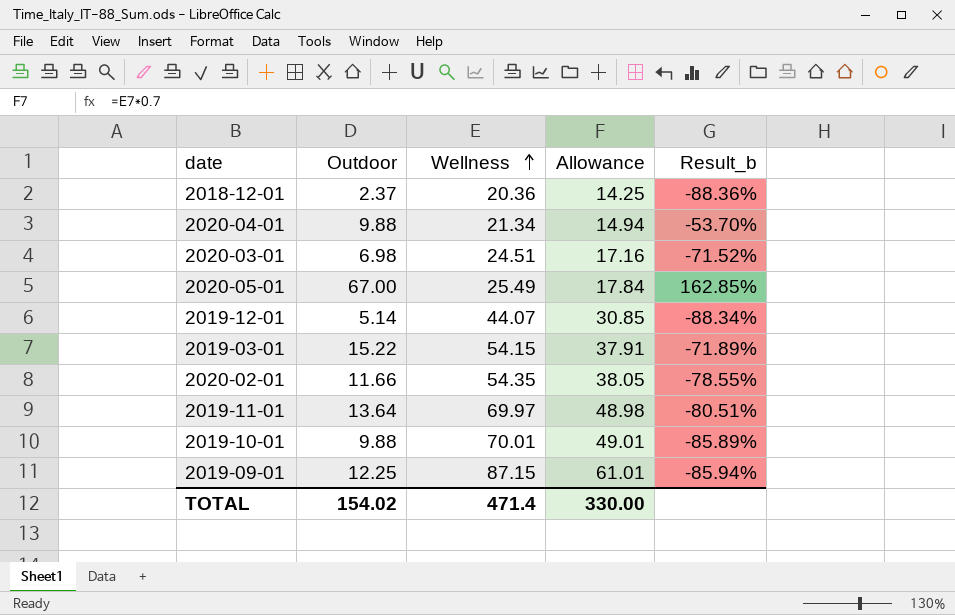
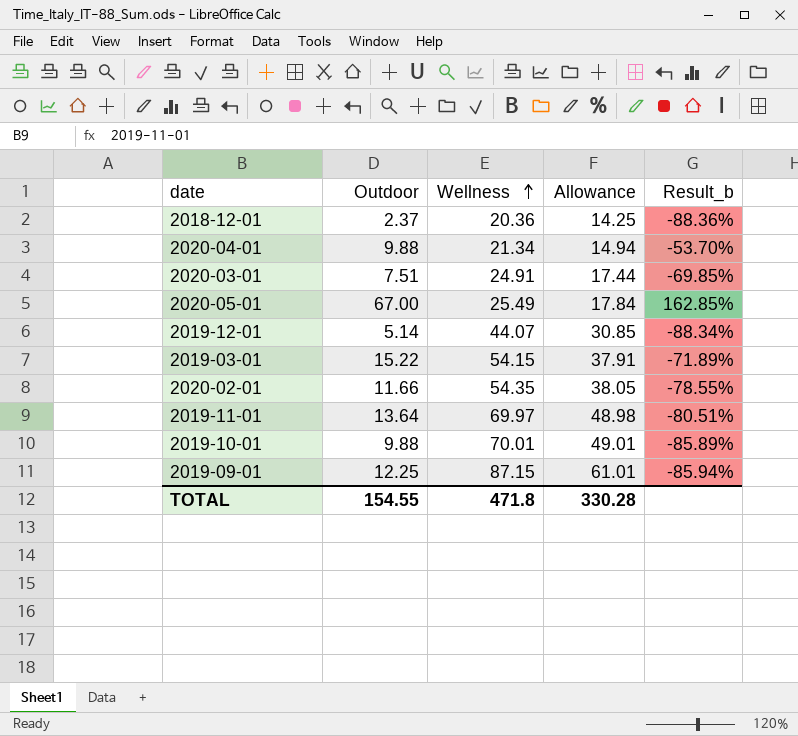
2020-03-01 | Outdoor: 6.98 -> 7.51
2020-03-01 | Wellness: 24.51 -> 24.91
2020-03-01 | Allowance: 17.16 -> 17.44
2020-03-01 | Result_b: -71.52% -> -69.85%
TOTAL | Outdoor: 154.02 -> 154.55
TOTAL | Wellness: 471.4 -> 471.8
TOTAL | Allowance: 330.00 -> 330.28

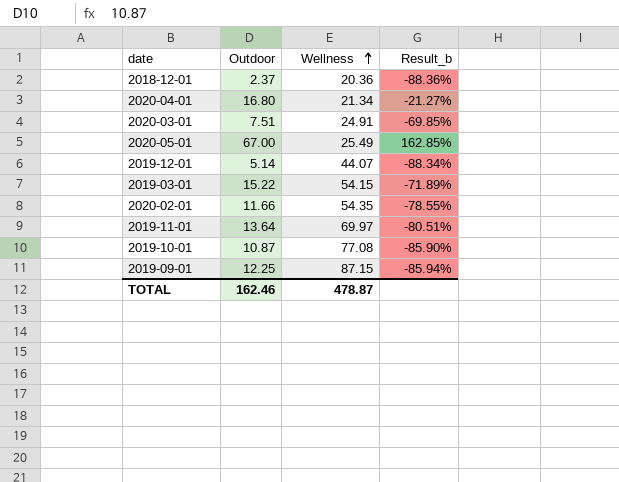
column Allowance | formula: [Wellness] * 0.7 -> none
2020-04-01 | Outdoor: 9.88 -> 16.80
2020-04-01 | Result_b: -53.70% -> -21.27%
2019-10-01 | Outdoor: 9.88 -> 10.87
2019-10-01 | Wellness: 70.01 -> 77.08
2019-10-01 | Result_b: -85.89% -> -85.90%
TOTAL | Outdoor: 154.55 -> 162.46
TOTAL | Wellness: 471.8 -> 478.87

